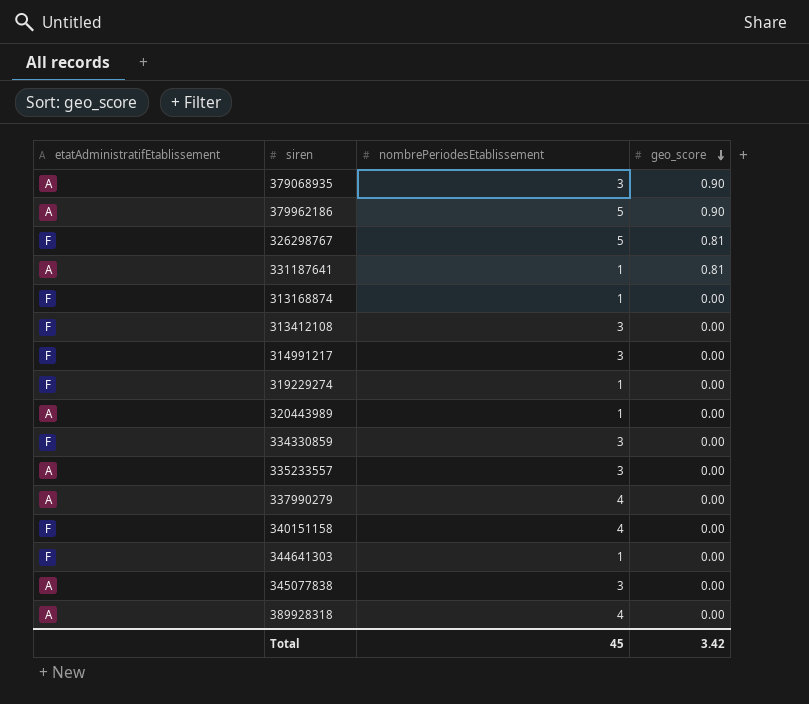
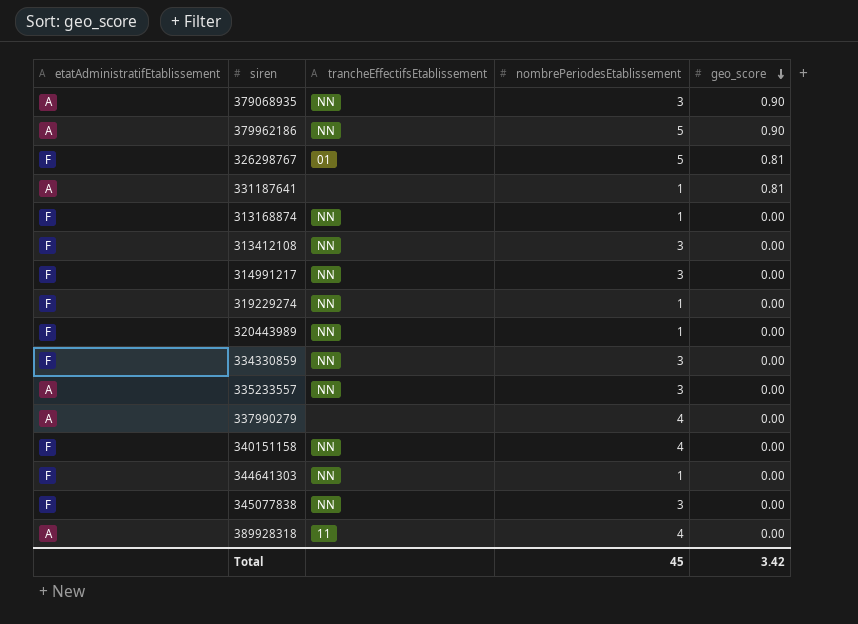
column trancheEffectifsEtablissement | position: none -> 3
320443989 | etatAdministratifEtablissement: A -> F
345077838 | etatAdministratifEtablissement: A -> F

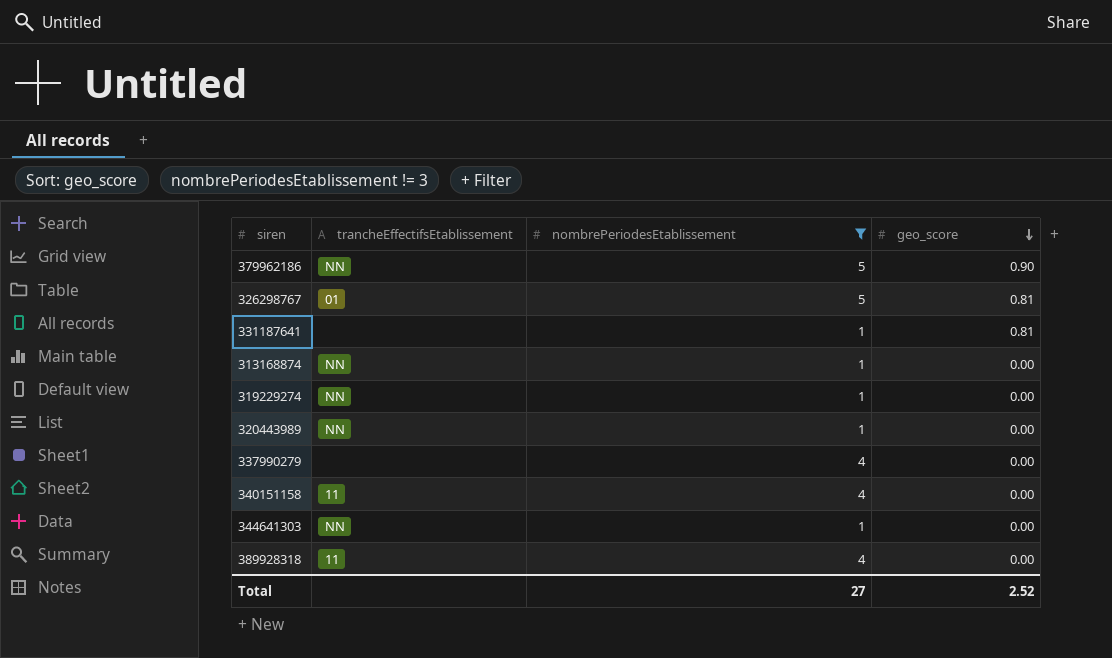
filter: none -> nombrePeriodesEtablissement != 3
column etatAdministratifEtablissement | position: 1 -> none
340151158 | trancheEffectifsEtablissement: NN -> 11
Total | nombrePeriodesEtablissement: 45 -> 27
Total | geo_score: 3.42 -> 2.52

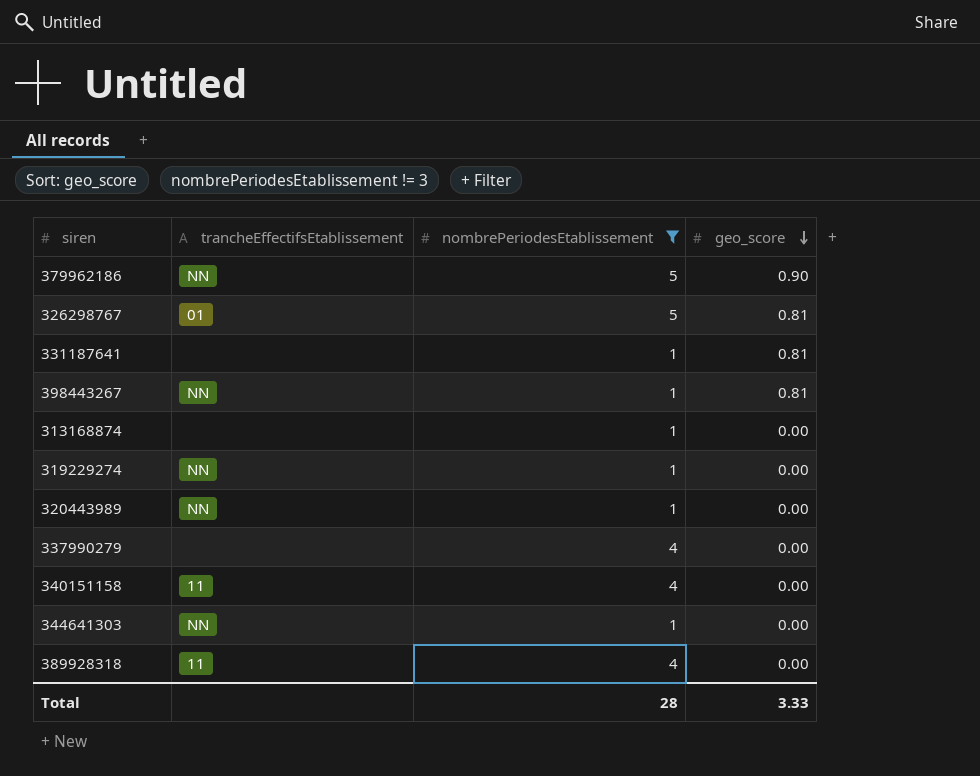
row 398443267: none -> NN | 1 | 0.81
313168874 | trancheEffectifsEtablissement: NN -> none
Total | nombrePeriodesEtablissement: 27 -> 28
Total | geo_score: 2.52 -> 3.33

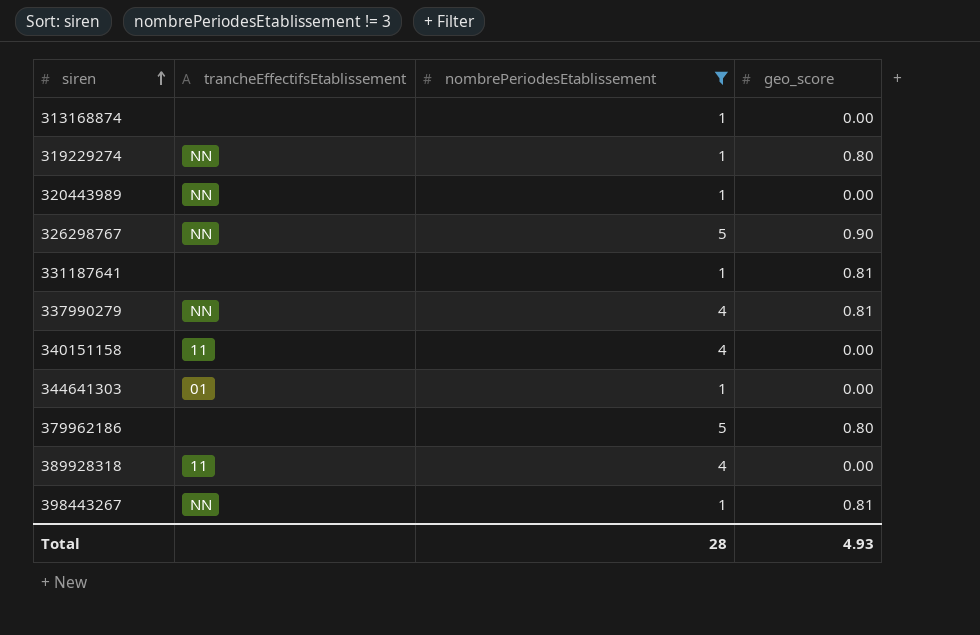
row order: geo_score descending -> siren ascending
319229274 | geo_score: 0.00 -> 0.80
326298767 | trancheEffectifsEtablissement: 01 -> NN
326298767 | geo_score: 0.81 -> 0.90
337990279 | trancheEffectifsEtablissement: none -> NN
337990279 | geo_score: 0.00 -> 0.81
344641303 | trancheEffectifsEtablissement: NN -> 01
379962186 | trancheEffectifsEtablissement: NN -> none
379962186 | geo_score: 0.90 -> 0.80
Total | geo_score: 3.33 -> 4.93

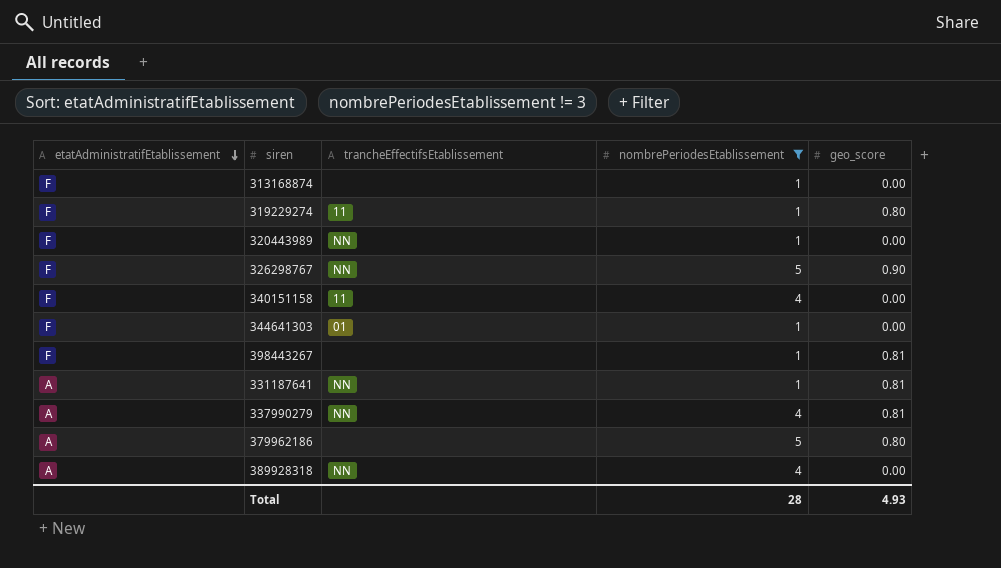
row order: siren ascending -> etatAdministratifEtablissement descending
column etatAdministratifEtablissement | position: none -> 1
319229274 | trancheEffectifsEtablissement: NN -> 11
398443267 | trancheEffectifsEtablissement: NN -> none
331187641 | trancheEffectifsEtablissement: none -> NN
389928318 | trancheEffectifsEtablissement: 11 -> NN

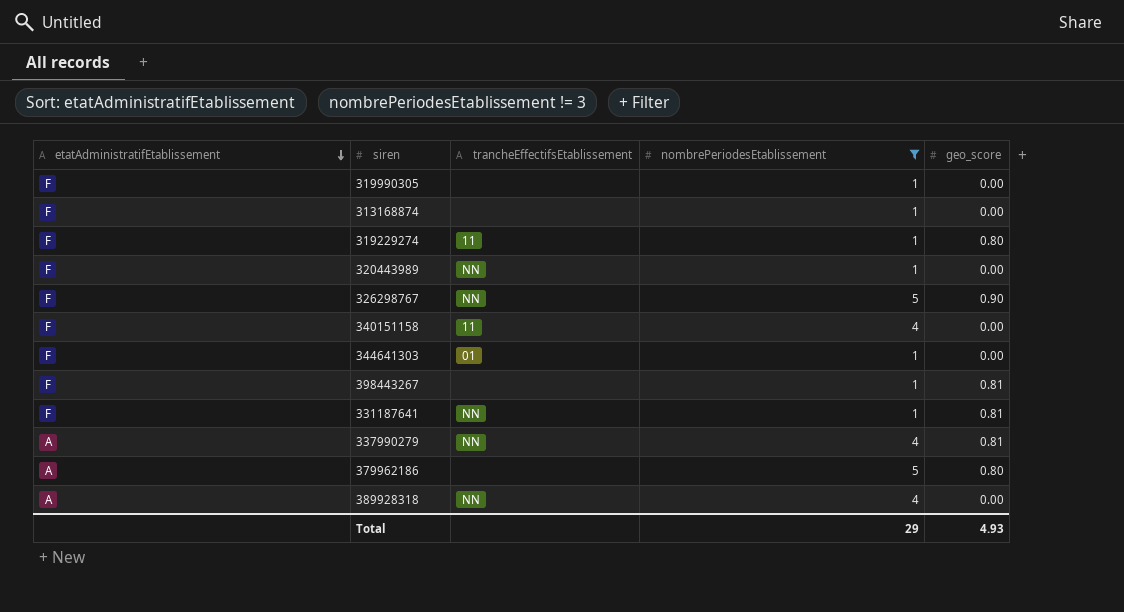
row 319990305: none -> F | none | 1 | 0.00
331187641 | etatAdministratifEtablissement: A -> F
Total | nombrePeriodesEtablissement: 28 -> 29

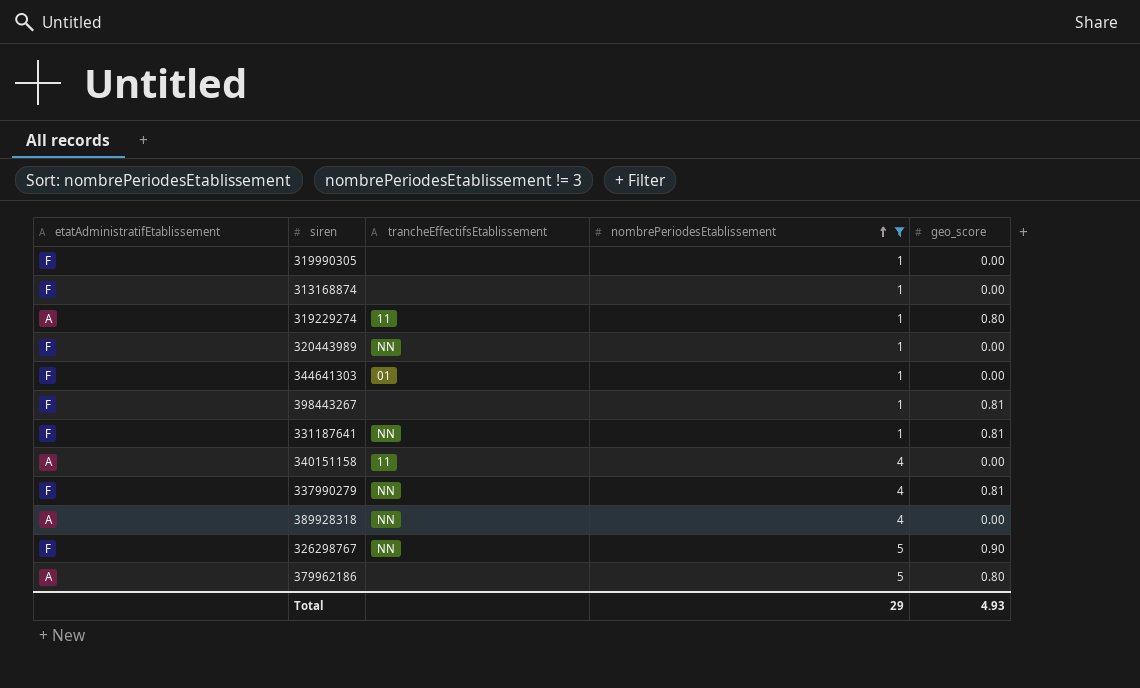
row order: etatAdministratifEtablissement descending -> nombrePeriodesEtablissement ascending
319229274 | etatAdministratifEtablissement: F -> A
340151158 | etatAdministratifEtablissement: F -> A
337990279 | etatAdministratifEtablissement: A -> F

